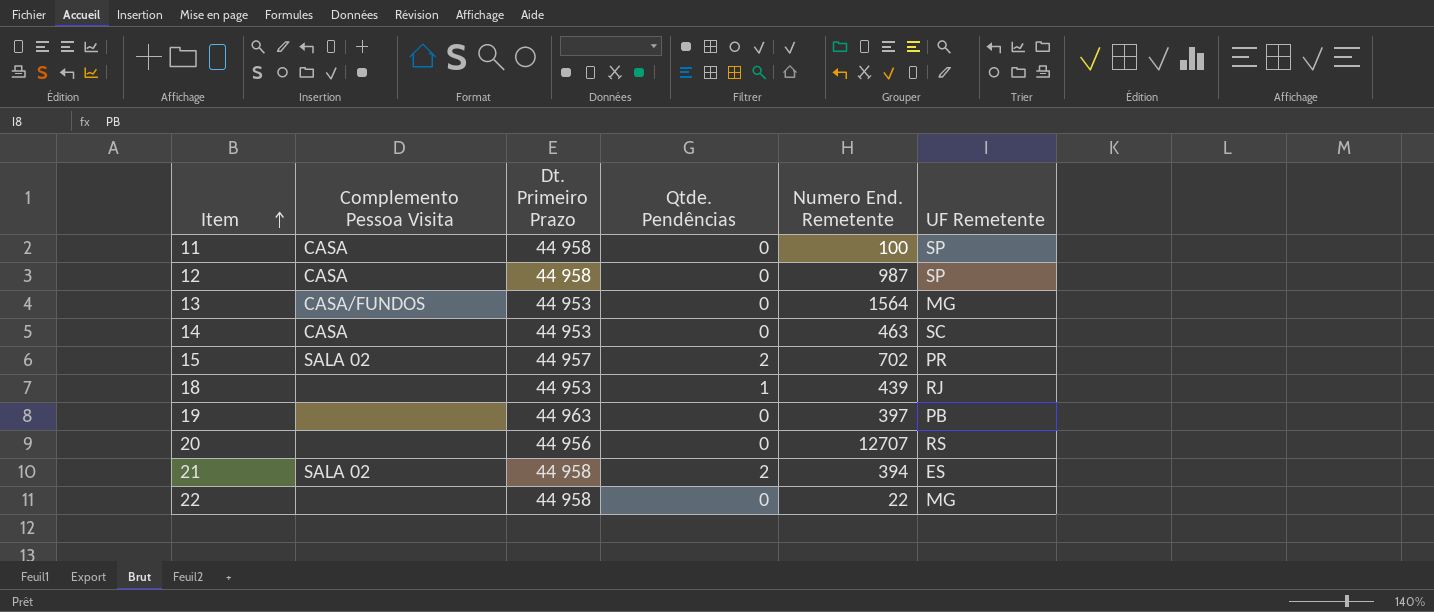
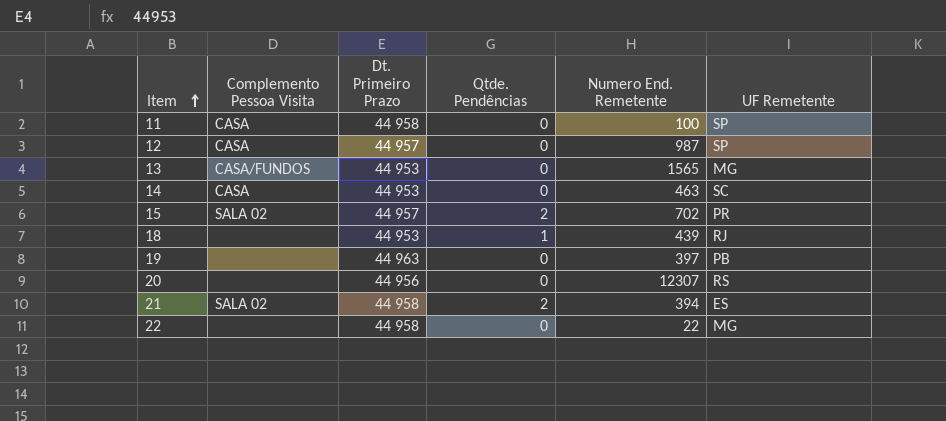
12 | Dt. Primeiro Prazo: 44 958 -> 44 957
13 | Numero End. Remetente: 1564 -> 1565
20 | Numero End. Remetente: 12707 -> 12307

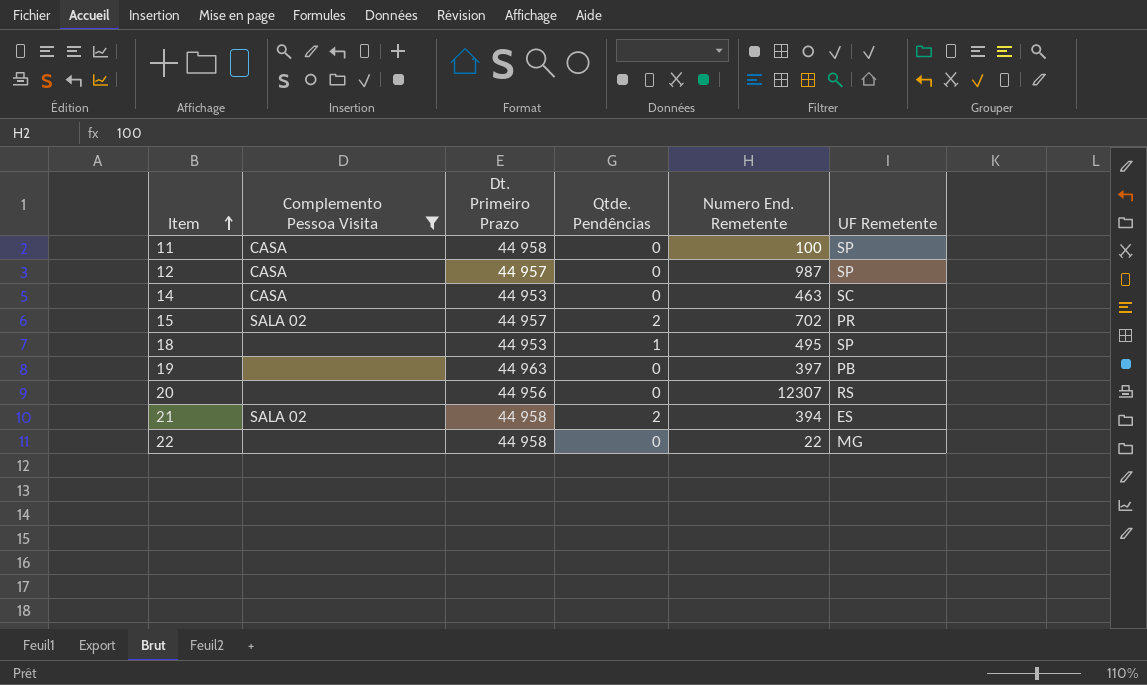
filter: none -> Complemento Pessoa Visita != CASA/FUNDOS
18 | Numero End. Remetente: 439 -> 495
18 | UF Remetente: RJ -> SP

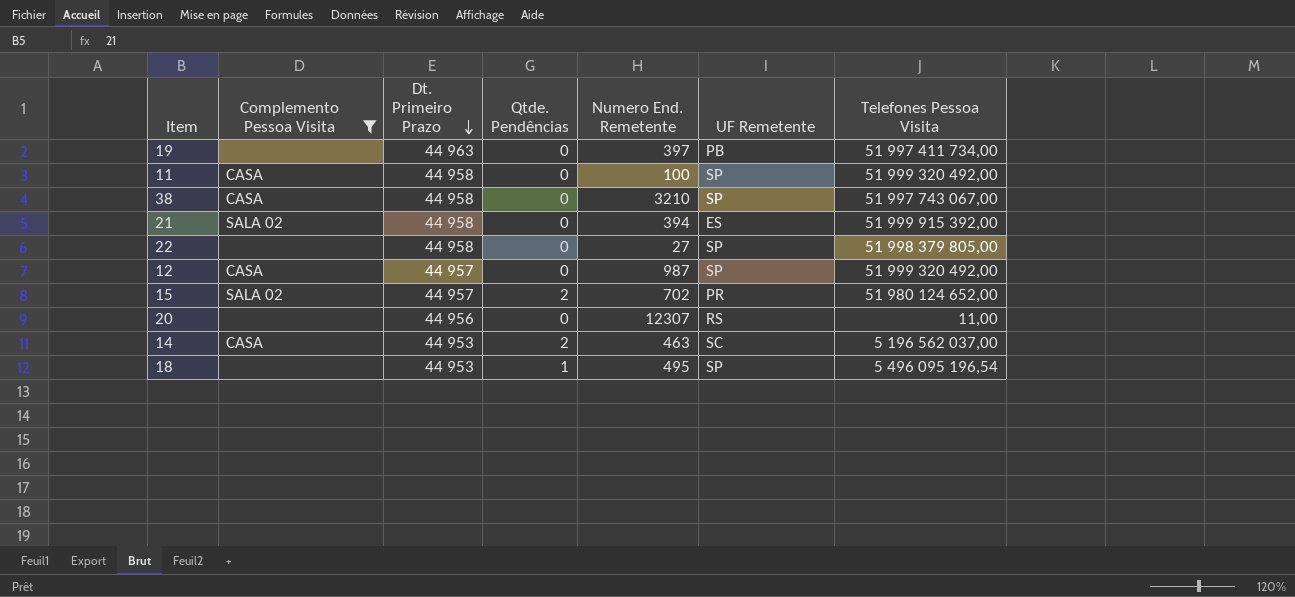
row order: Item ascending -> Dt. Primeiro Prazo descending
column Telefones Pessoa Visita | position: none -> 7
row 38: none -> CASA | 44 958 | 0 | 3210 | SP | 51 997 743 067,00
21 | Qtde. Pendências: 2 -> 0
22 | Numero End. Remetente: 22 -> 27
22 | UF Remetente: MG -> SP
14 | Qtde. Pendências: 0 -> 2

